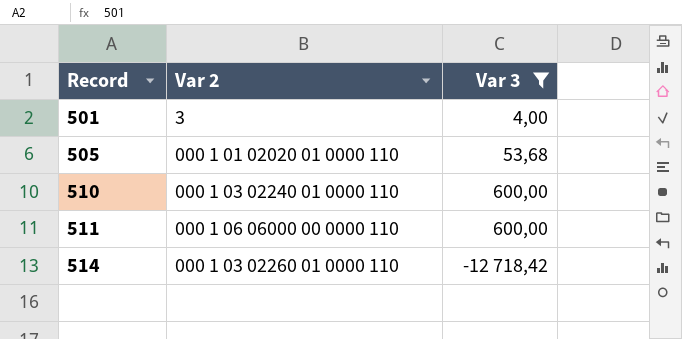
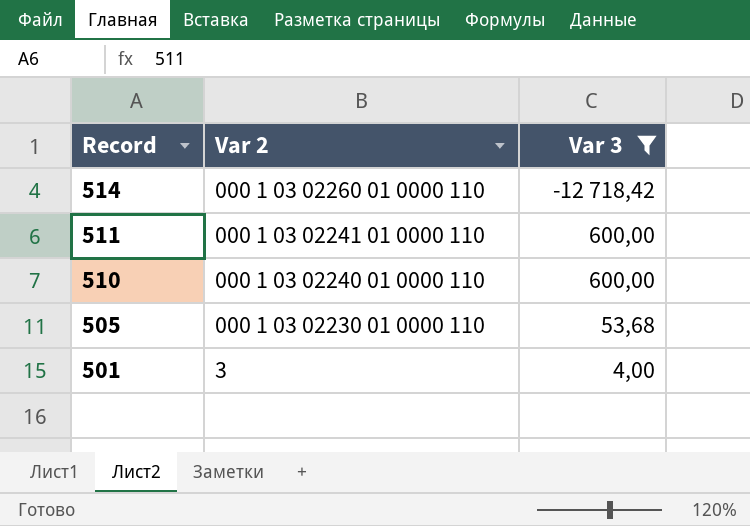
row order: Record ascending -> Record descending
511 | Var 2: 000 1 06 06000 00 0000 110 -> 000 1 03 02241 01 0000 110
505 | Var 2: 000 1 01 02020 01 0000 110 -> 000 1 03 02230 01 0000 110

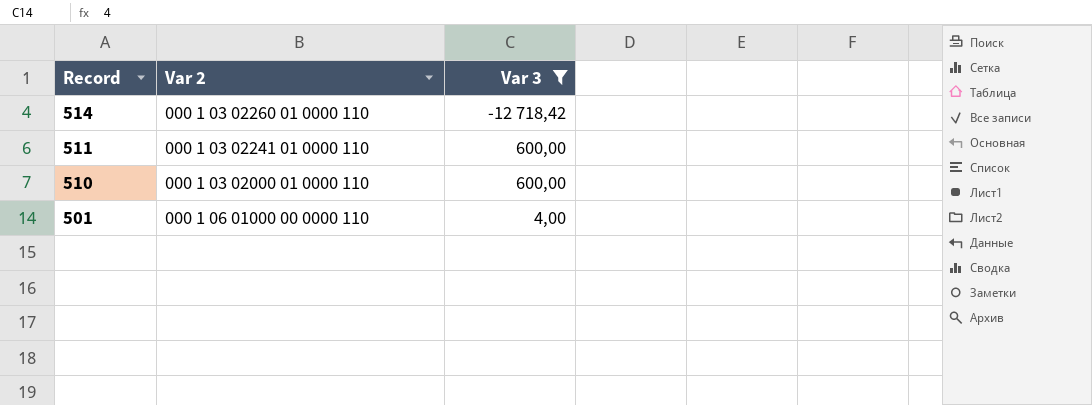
row 505: 000 1 03 02230 01 0000 110 | 53,68 -> none
510 | Var 2: 000 1 03 02240 01 0000 110 -> 000 1 03 02000 01 0000 110
501 | Var 2: 3 -> 000 1 06 01000 00 0000 110

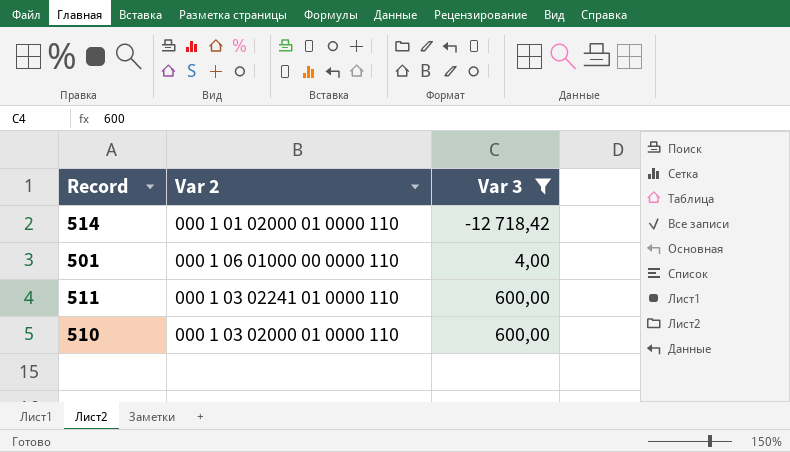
row order: Record descending -> Var 3 ascending
514 | Var 2: 000 1 03 02260 01 0000 110 -> 000 1 01 02000 01 0000 110

